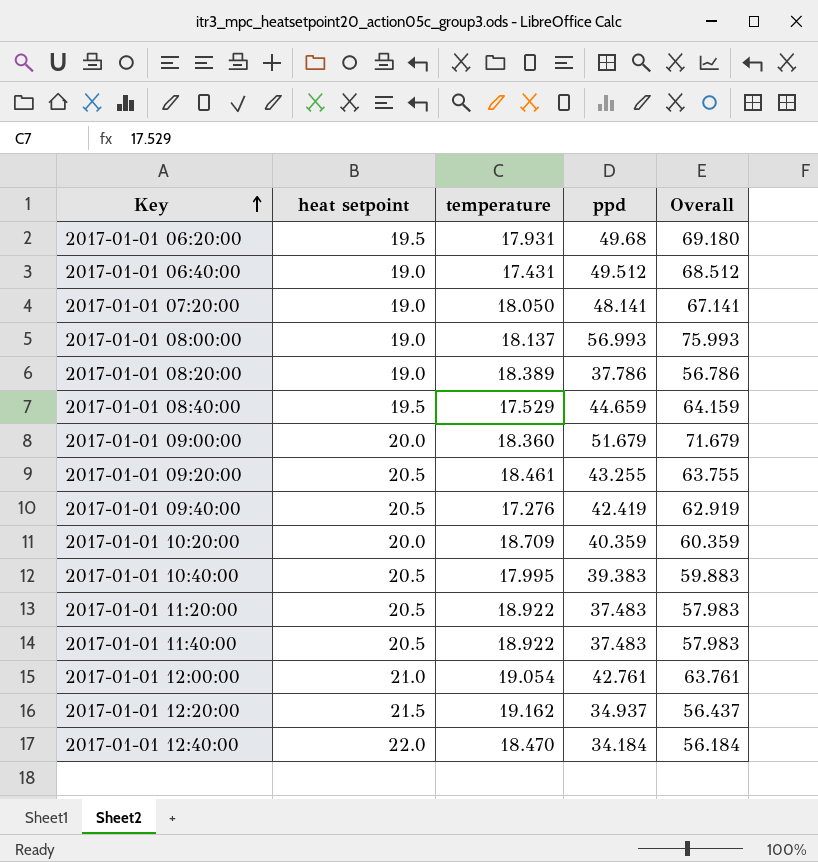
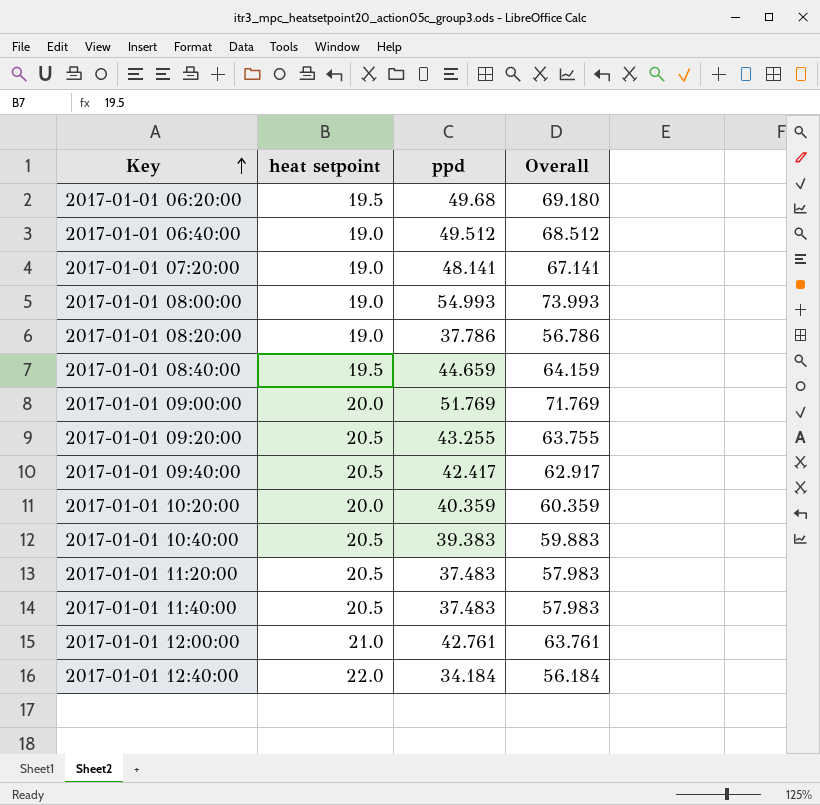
column temperature | position: 3 -> none
row 2017-01-01 12:20:00: 21.5 | 19.162 | 34.937 | 56.437 -> none
2017-01-01 08:00:00 | ppd: 56.993 -> 54.993
2017-01-01 08:00:00 | Overall: 75.993 -> 73.993
2017-01-01 09:00:00 | ppd: 51.679 -> 51.769
2017-01-01 09:00:00 | Overall: 71.679 -> 71.769
2017-01-01 09:40:00 | ppd: 42.419 -> 42.417
2017-01-01 09:40:00 | Overall: 62.919 -> 62.917

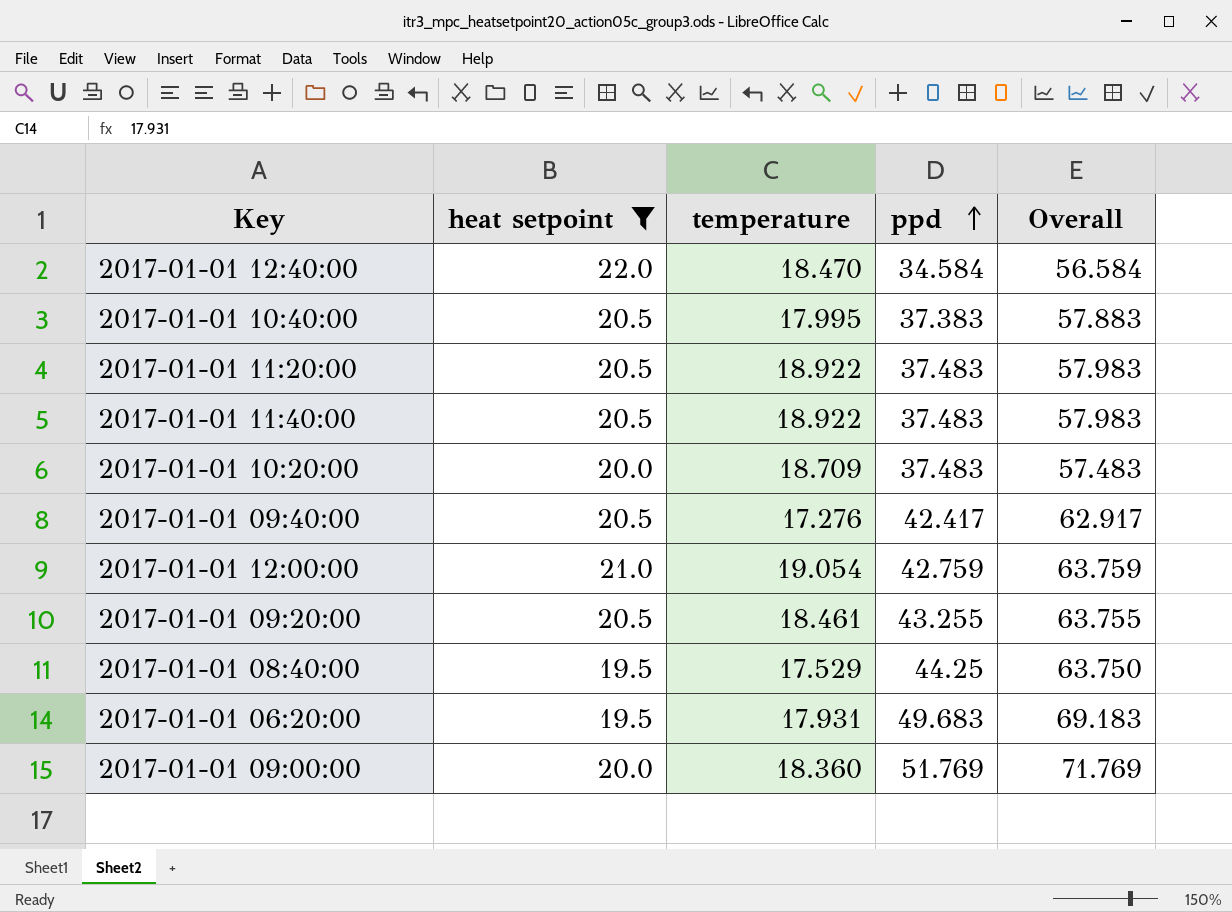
filter: none -> heat setpoint != 19.0
row order: Key ascending -> ppd ascending
column temperature | position: none -> 3
2017-01-01 12:40:00 | ppd: 34.184 -> 34.584
2017-01-01 12:40:00 | Overall: 56.184 -> 56.584
2017-01-01 10:40:00 | ppd: 39.383 -> 37.383
2017-01-01 10:40:00 | Overall: 59.883 -> 57.883
2017-01-01 10:20:00 | ppd: 40.359 -> 37.483
2017-01-01 10:20:00 | Overall: 60.359 -> 57.483
2017-01-01 12:00:00 | ppd: 42.761 -> 42.759
2017-01-01 12:00:00 | Overall: 63.761 -> 63.759
2017-01-01 08:40:00 | ppd: 44.659 -> 44.25
2017-01-01 08:40:00 | Overall: 64.159 -> 63.750
2017-01-01 06:20:00 | ppd: 49.68 -> 49.683
2017-01-01 06:20:00 | Overall: 69.180 -> 69.183

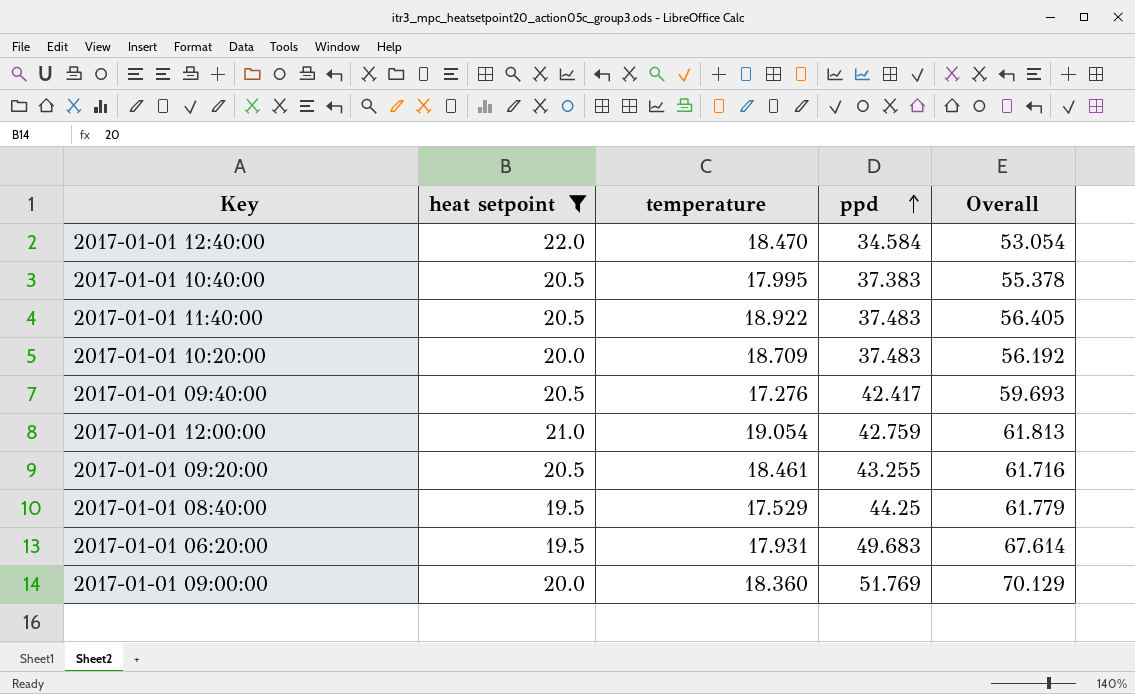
column Overall | formula: [heat setpoint] + [ppd] -> [temperature] + [ppd]
row 2017-01-01 11:20:00: 20.5 | 18.922 | 37.483 | 57.983 -> none

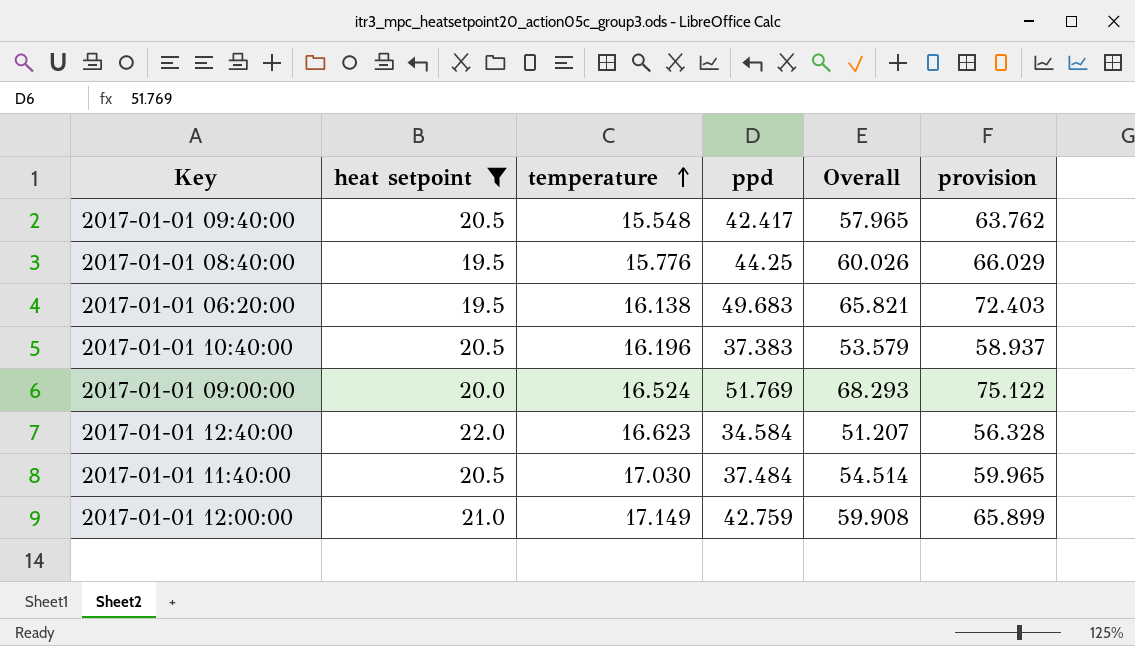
row order: ppd ascending -> temperature ascending
column provision | formula: none -> [Overall] * 1.1
row 2017-01-01 10:20:00: 20.0 | 18.709 | 37.483 | 56.192 -> none
row 2017-01-01 09:20:00: 20.5 | 18.461 | 43.255 | 61.716 -> none
2017-01-01 09:40:00 | temperature: 17.276 -> 15.548
2017-01-01 09:40:00 | Overall: 59.693 -> 57.965
2017-01-01 08:40:00 | temperature: 17.529 -> 15.776
2017-01-01 08:40:00 | Overall: 61.779 -> 60.026
2017-01-01 06:20:00 | temperature: 17.931 -> 16.138
2017-01-01 06:20:00 | Overall: 67.614 -> 65.821
2017-01-01 10:40:00 | temperature: 17.995 -> 16.196
2017-01-01 10:40:00 | Overall: 55.378 -> 53.579
2017-01-01 09:00:00 | temperature: 18.360 -> 16.524
2017-01-01 09:00:00 | Overall: 70.129 -> 68.293
2017-01-01 12:40:00 | temperature: 18.470 -> 16.623
2017-01-01 12:40:00 | Overall: 53.054 -> 51.207
2017-01-01 11:40:00 | temperature: 18.922 -> 17.030
2017-01-01 11:40:00 | ppd: 37.483 -> 37.484
2017-01-01 11:40:00 | Overall: 56.405 -> 54.514
2017-01-01 12:00:00 | temperature: 19.054 -> 17.149
2017-01-01 12:00:00 | Overall: 61.813 -> 59.908

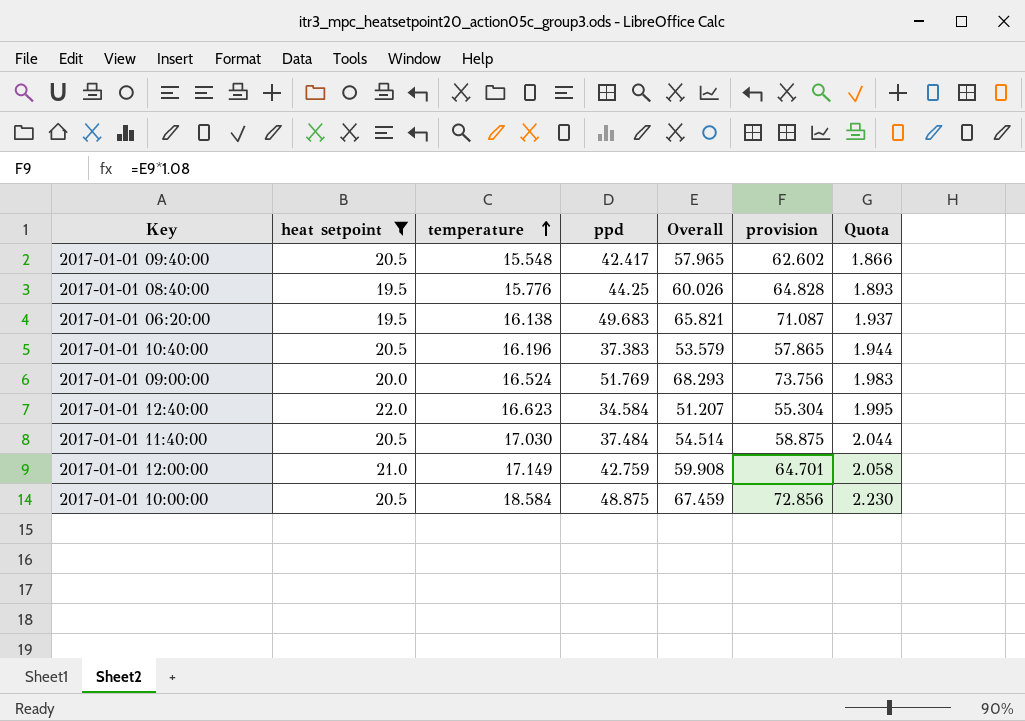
column provision | formula: [Overall] * 1.1 -> [Overall] * 1.08
column Quota | formula: none -> [temperature] * 0.12
row 2017-01-01 10:00:00: none -> 20.5 | 18.584 | 48.875 | 67.459 | 72.856 | 2.230

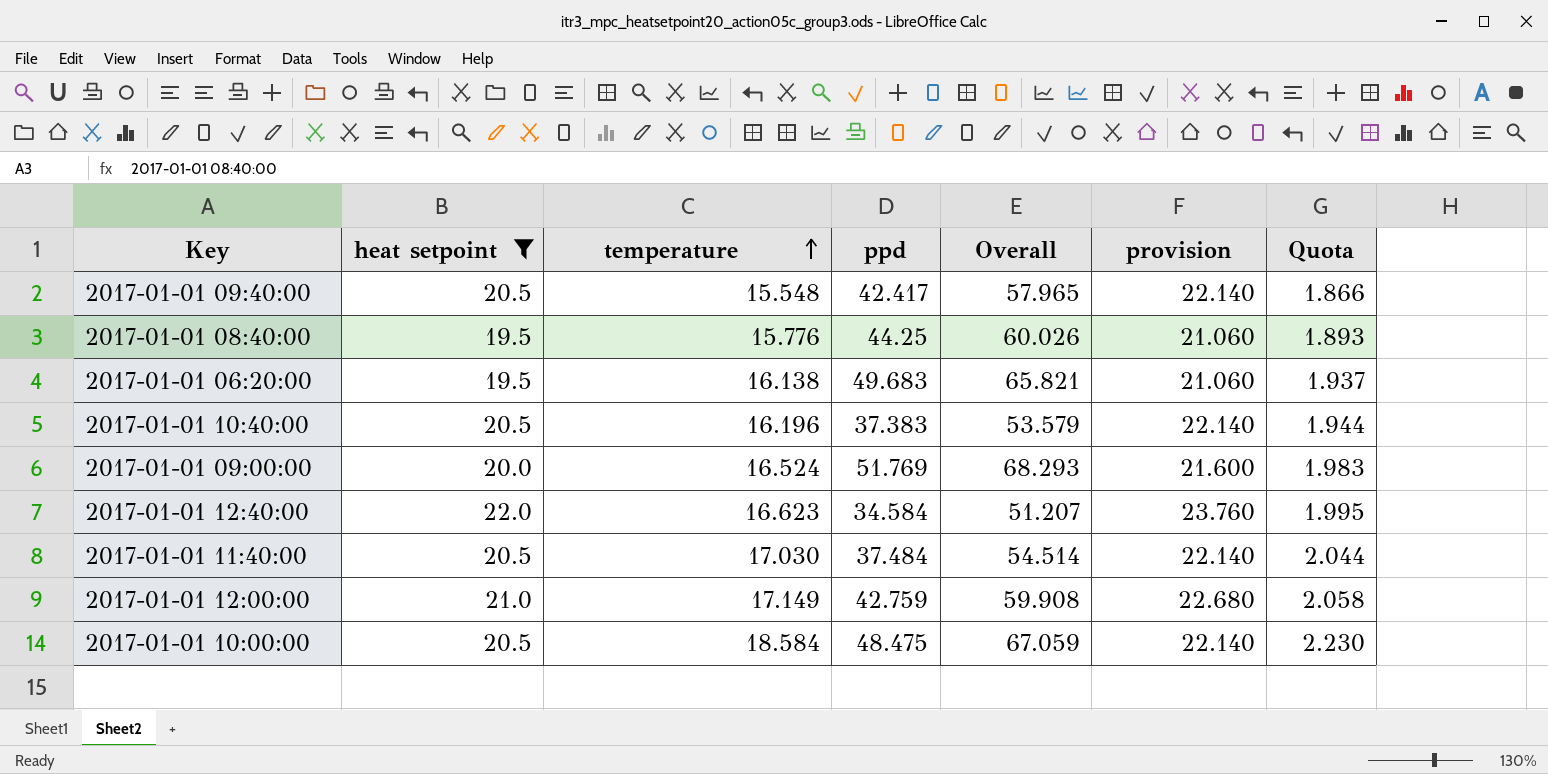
column provision | formula: [Overall] * 1.08 -> [heat setpoint] * 1.08
2017-01-01 10:00:00 | ppd: 48.875 -> 48.475
2017-01-01 10:00:00 | Overall: 67.459 -> 67.059

